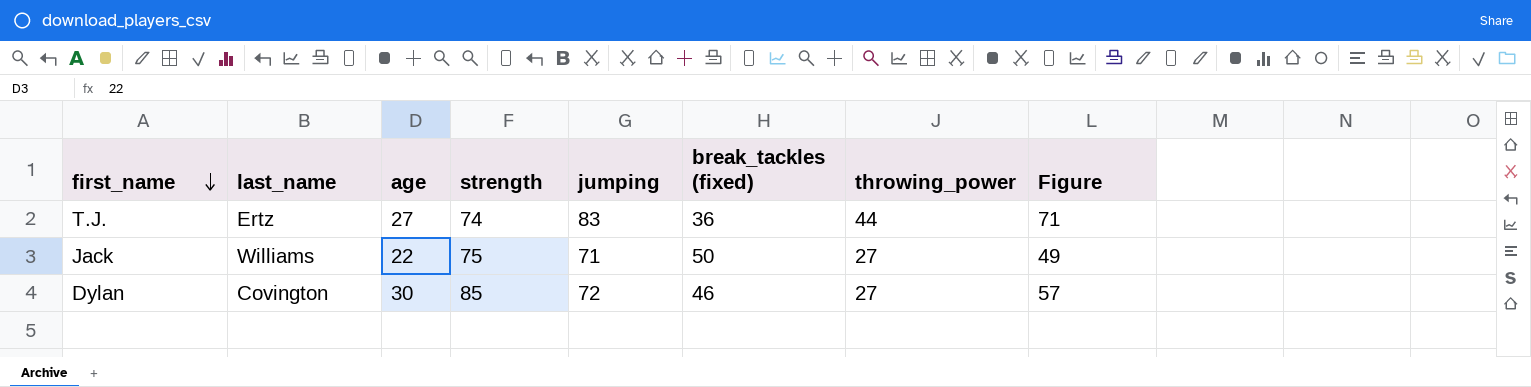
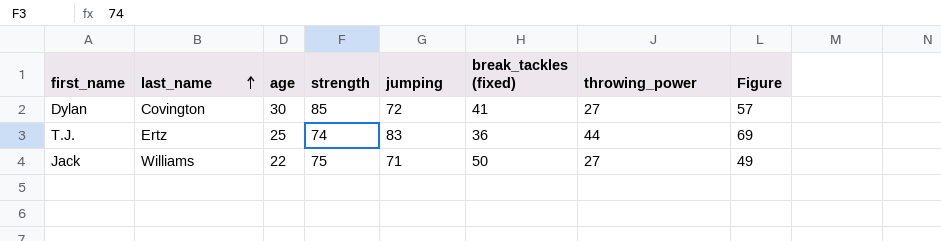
row order: first_name descending -> last_name ascending
Dylan | break_tackles (fixed): 46 -> 41
T.J. | age: 27 -> 25
T.J. | Figure: 71 -> 69

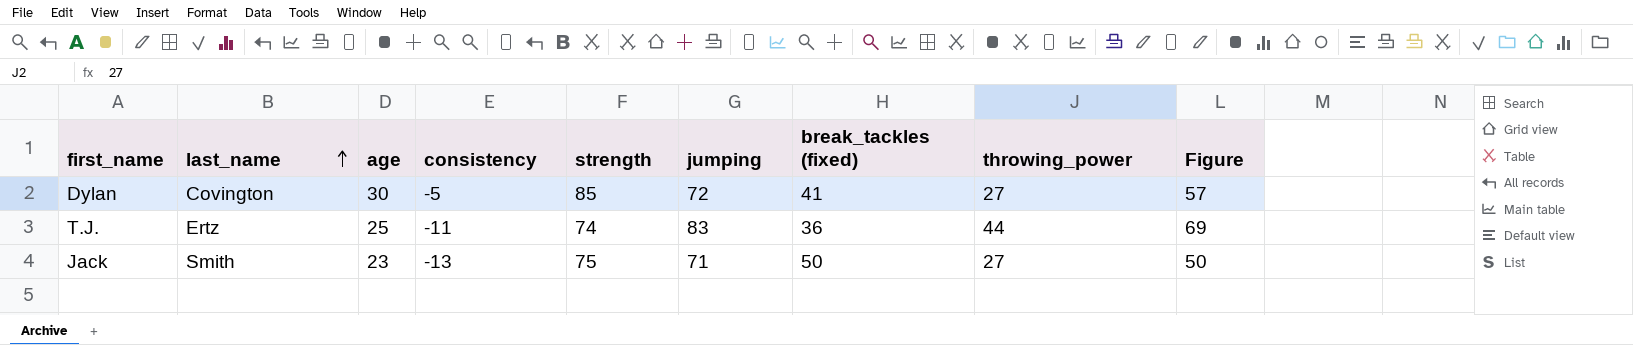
column consistency | position: none -> 4
Jack | last_name: Williams -> Smith
Jack | age: 22 -> 23
Jack | Figure: 49 -> 50

